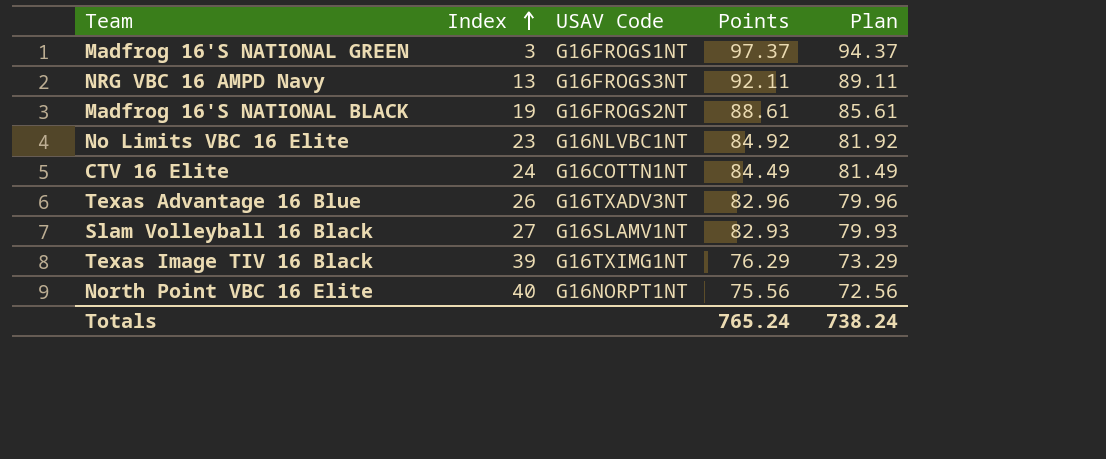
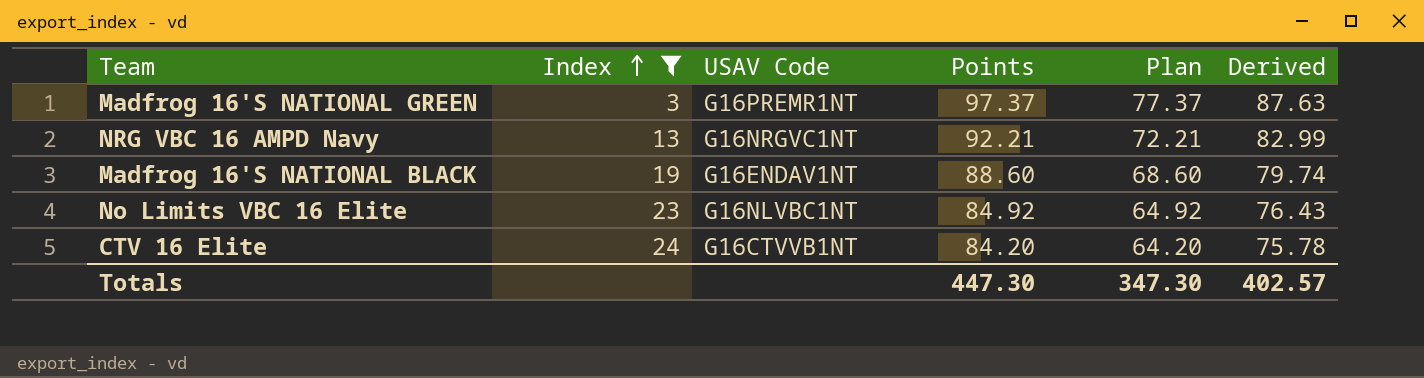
filter: none -> Index <= 24
column Plan | formula: [Points] - 3 -> [Points] - 20
column Derived | formula: none -> [Points] * 0.9
Madfrog 16'S NATIONAL GREEN | USAV Code: G16FROGS1NT -> G16PREMR1NT
NRG VBC 16 AMPD Navy | USAV Code: G16FROGS3NT -> G16NRGVC1NT
NRG VBC 16 AMPD Navy | Points: 92.11 -> 92.21
Madfrog 16'S NATIONAL BLACK | USAV Code: G16FROGS2NT -> G16ENDAV1NT
Madfrog 16'S NATIONAL BLACK | Points: 88.61 -> 88.60
CTV 16 Elite | USAV Code: G16COTTN1NT -> G16CTVVB1NT
CTV 16 Elite | Points: 84.49 -> 84.20
Totals | Points: 765.24 -> 447.30
Totals | Plan: 738.24 -> 347.30

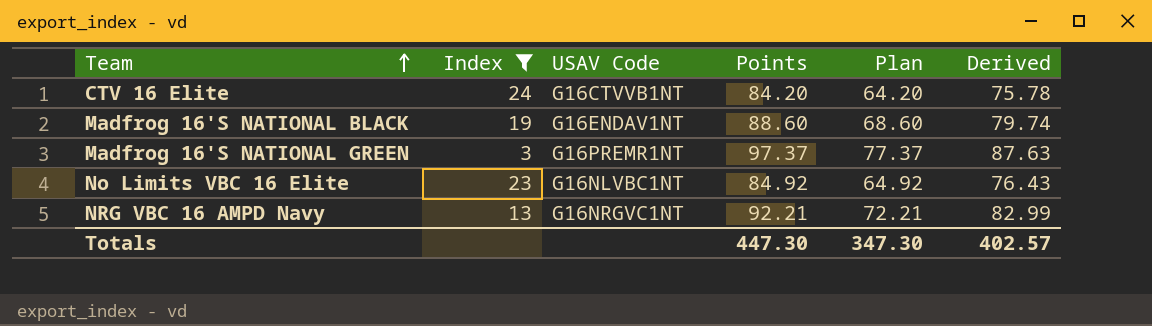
row order: Index ascending -> Team ascending

